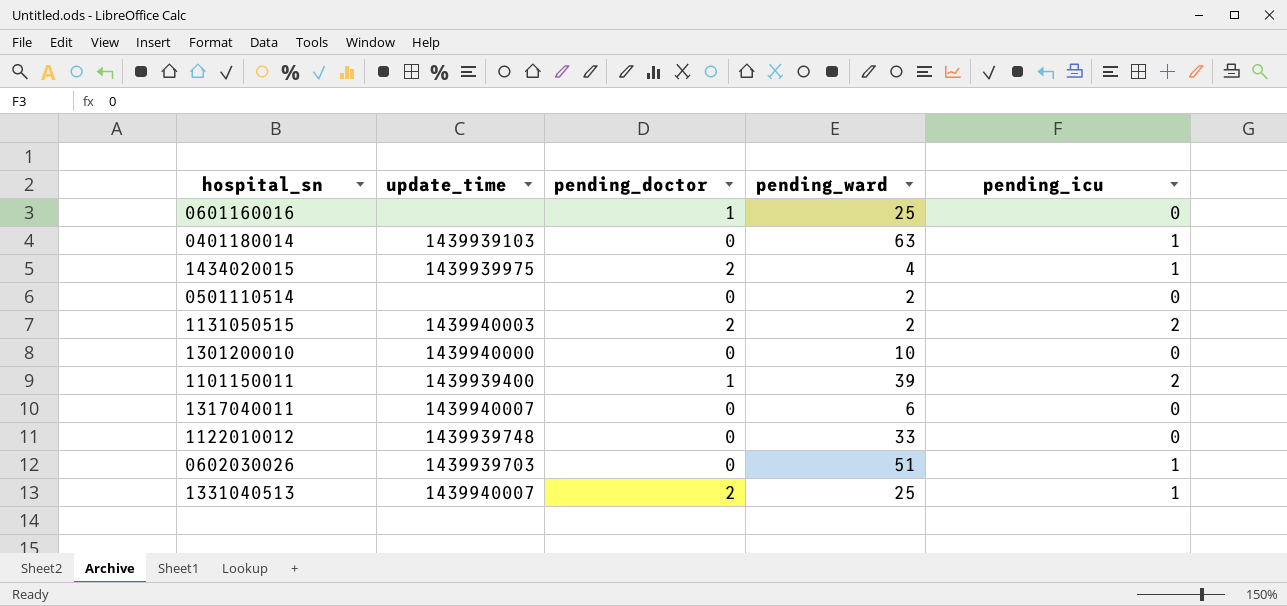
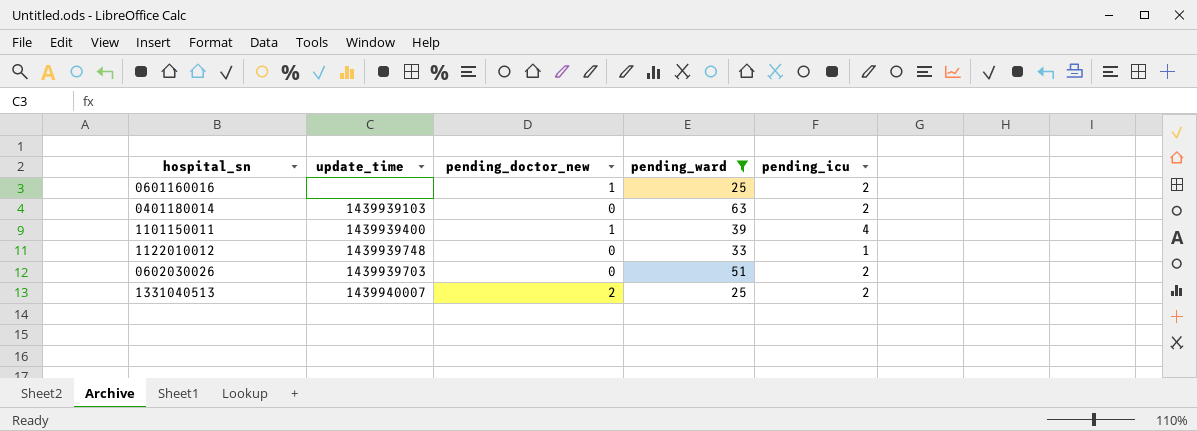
filter: none -> pending_ward >= 25
column name: pending_doctor -> pending_doctor_new
0601160016 | pending_icu: 0 -> 2
0401180014 | pending_icu: 1 -> 2
1101150011 | pending_icu: 2 -> 4
1122010012 | pending_icu: 0 -> 1
0602030026 | pending_icu: 1 -> 2
1331040513 | pending_icu: 1 -> 2

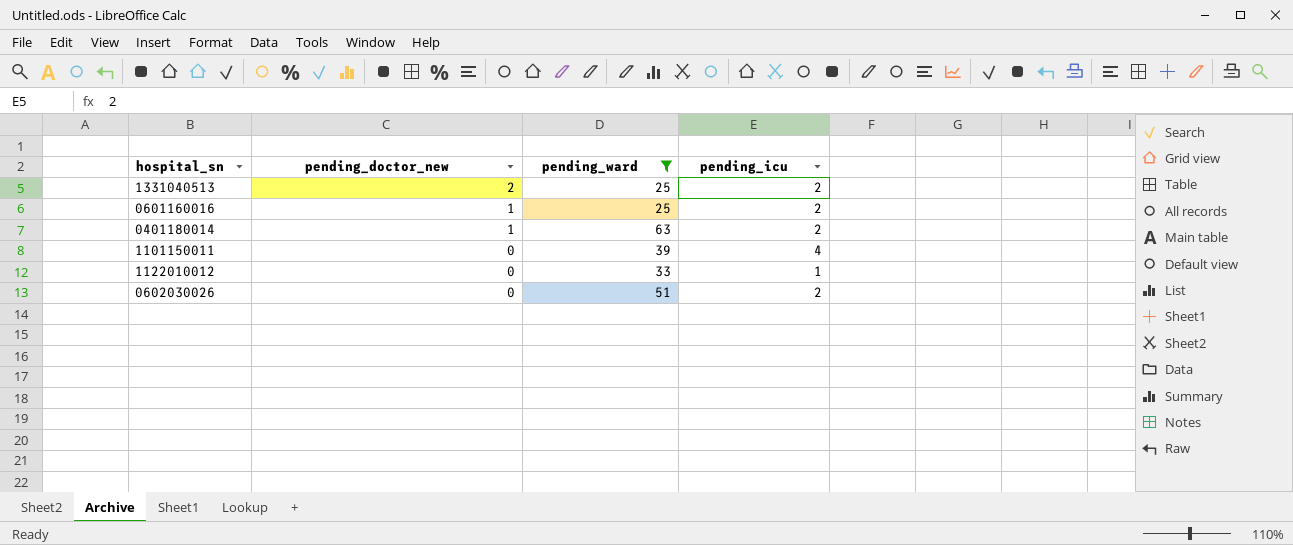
row order: none -> pending_doctor_new descending
column update_time | position: 2 -> none
0401180014 | pending_doctor_new: 0 -> 1
1101150011 | pending_doctor_new: 1 -> 0

